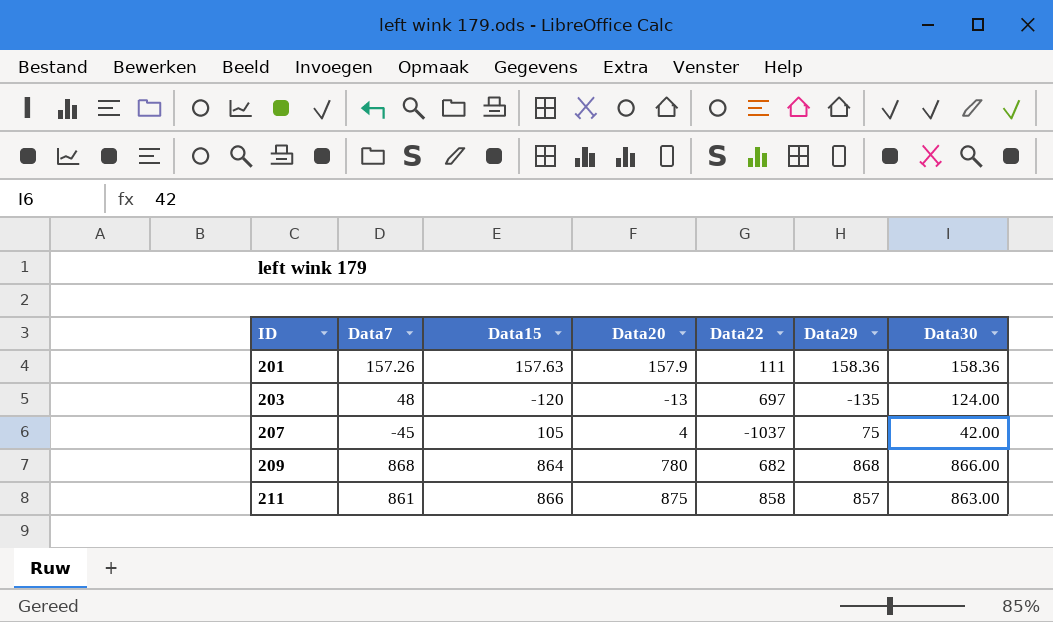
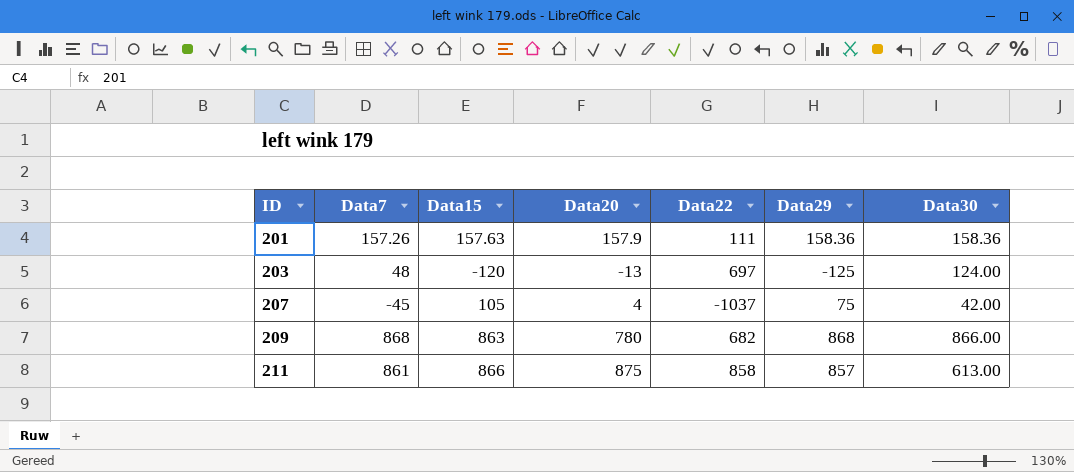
203 | Data29: -135 -> -125
209 | Data15: 864 -> 863
211 | Data30: 863.00 -> 613.00

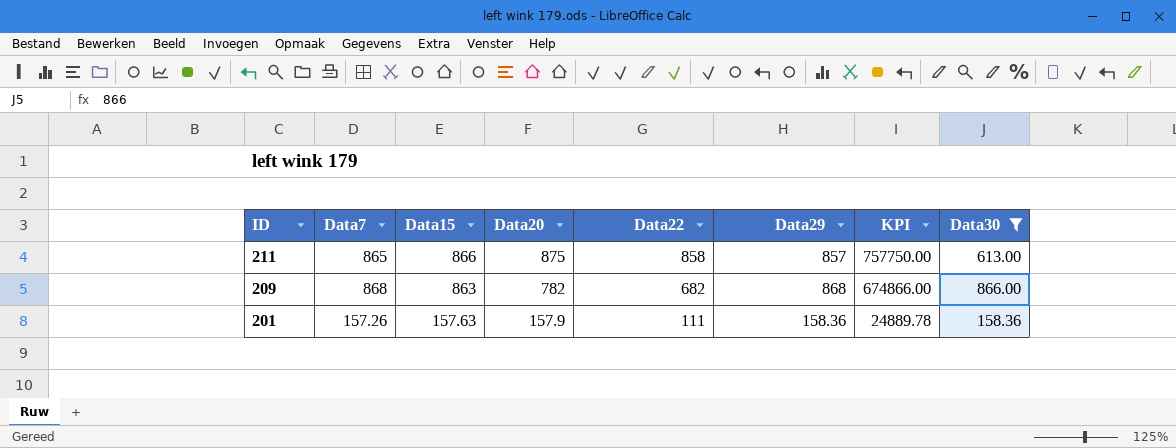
filter: none -> Data30 >= 158.36
row order: ID ascending -> ID descending
column KPI | formula: none -> [Data15] * [Data20]
211 | Data7: 861 -> 865
209 | Data20: 780 -> 782

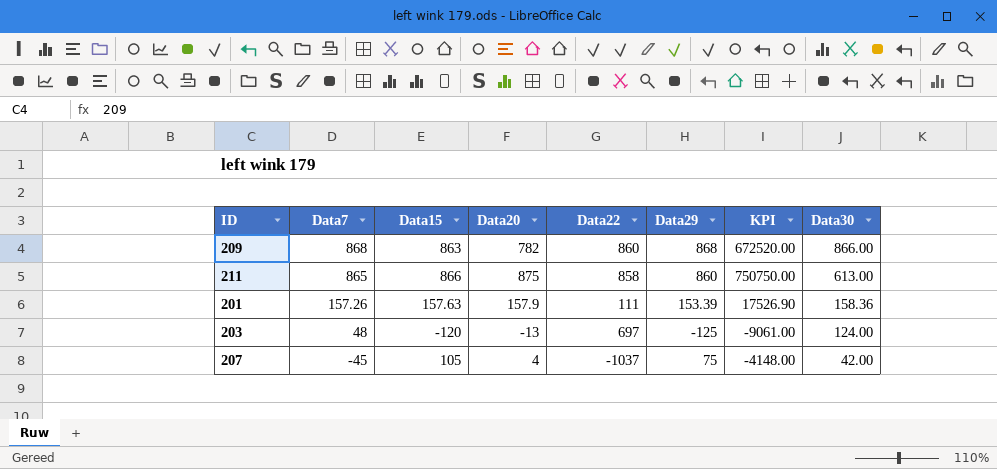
filter: Data30 >= 158.36 -> none
row order: ID descending -> Data7 descending
column KPI | formula: [Data15] * [Data20] -> [Data20] * [Data22]
209 | Data22: 682 -> 860
211 | Data29: 857 -> 860
201 | Data29: 158.36 -> 153.39

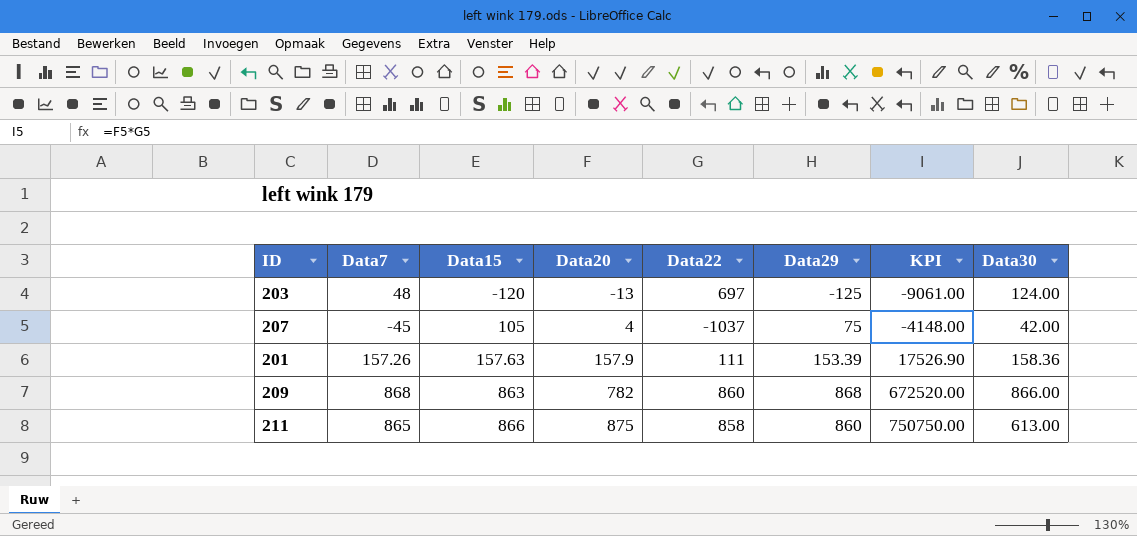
row order: Data7 descending -> Data15 ascending

